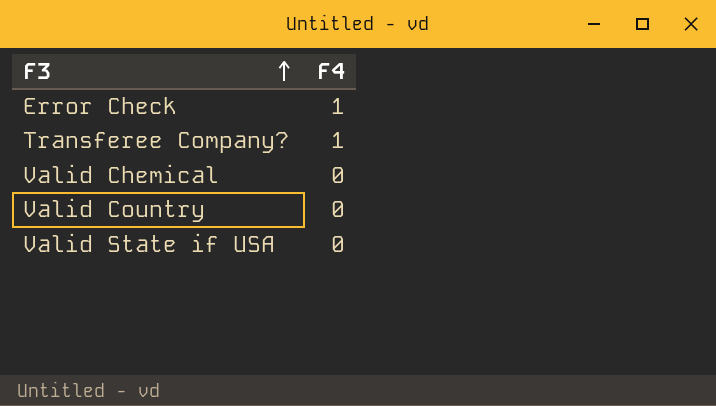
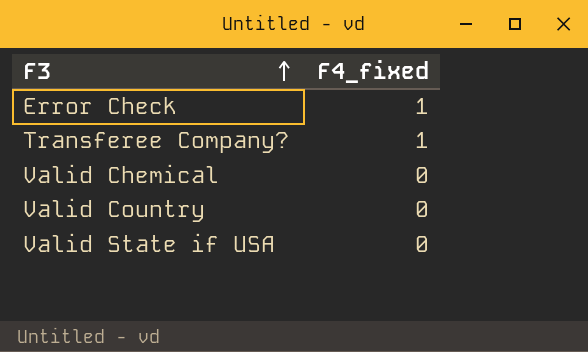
column name: F4 -> F4_fixed

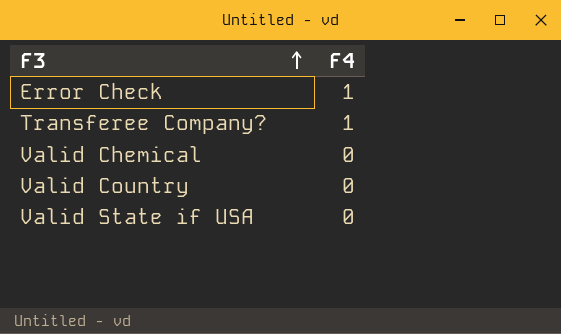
column name: F4_fixed -> F4

